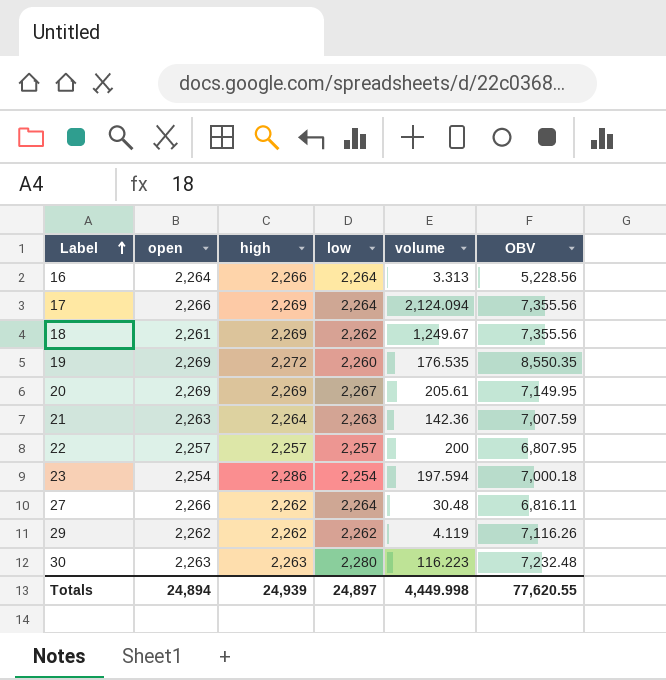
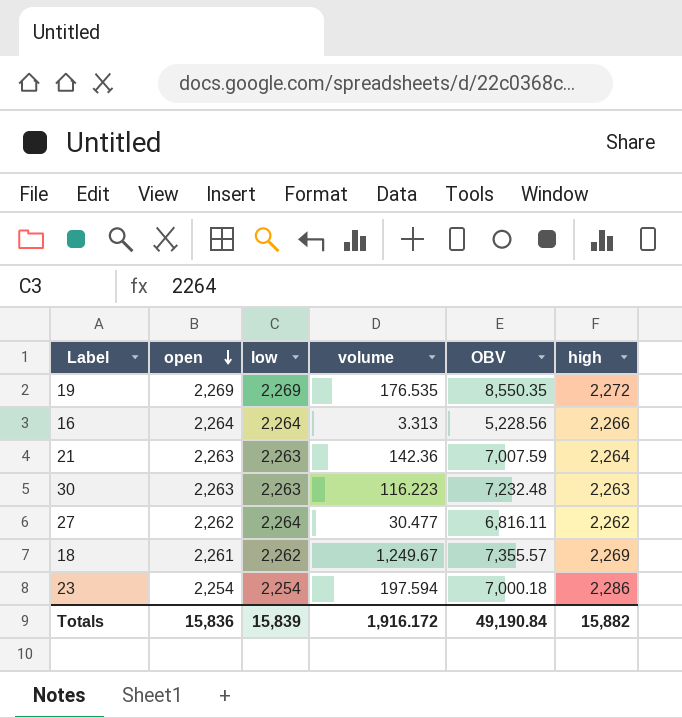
row order: Label ascending -> open descending
column high | position: 3 -> 6
row 17: 2,266 | 2,269 | 2,264 | 2,124.094 | 7,355.56 -> none
row 20: 2,269 | 2,269 | 2,267 | 205.61 | 7,149.95 -> none
row 22: 2,257 | 2,257 | 2,257 | 200 | 6,807.95 -> none
row 29: 2,262 | 2,262 | 2,262 | 4.119 | 7,116.26 -> none
19 | low: 2,260 -> 2,269
30 | low: 2,280 -> 2,263
27 | open: 2,266 -> 2,262
27 | volume: 30.48 -> 30.477
18 | OBV: 7,355.56 -> 7,355.57
Totals | open: 24,894 -> 15,836
Totals | low: 24,897 -> 15,839
Totals | volume: 4,449.998 -> 1,916.172
Totals | OBV: 77,620.55 -> 49,190.84
Totals | high: 24,939 -> 15,882

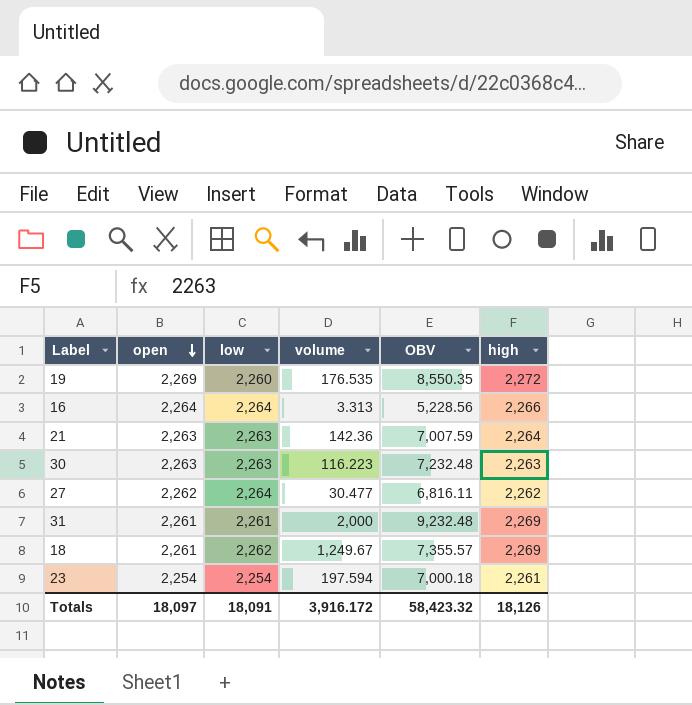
19 | low: 2,269 -> 2,260
row 31: none -> 2,261 | 2,261 | 2,000 | 9,232.48 | 2,269
23 | high: 2,286 -> 2,261
Totals | open: 15,836 -> 18,097
Totals | low: 15,839 -> 18,091
Totals | volume: 1,916.172 -> 3,916.172
Totals | OBV: 49,190.84 -> 58,423.32
Totals | high: 15,882 -> 18,126

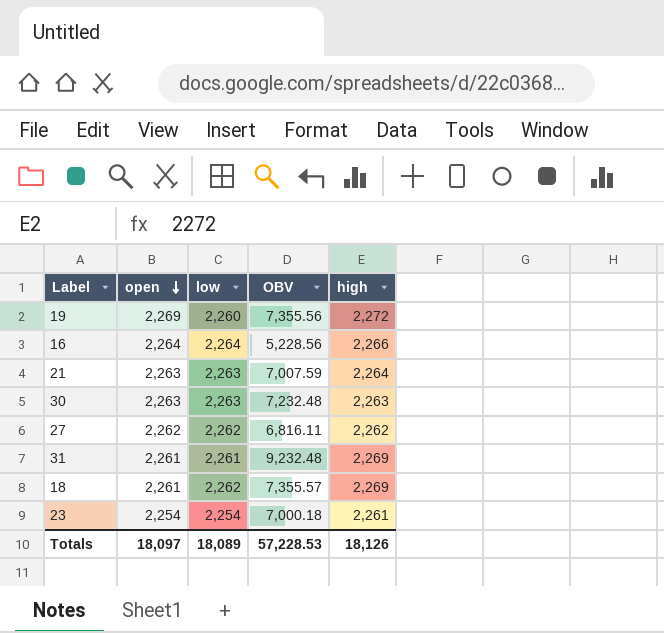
column volume | position: 4 -> none
19 | OBV: 8,550.35 -> 7,355.56
27 | low: 2,264 -> 2,262
Totals | low: 18,091 -> 18,089
Totals | OBV: 58,423.32 -> 57,228.53

